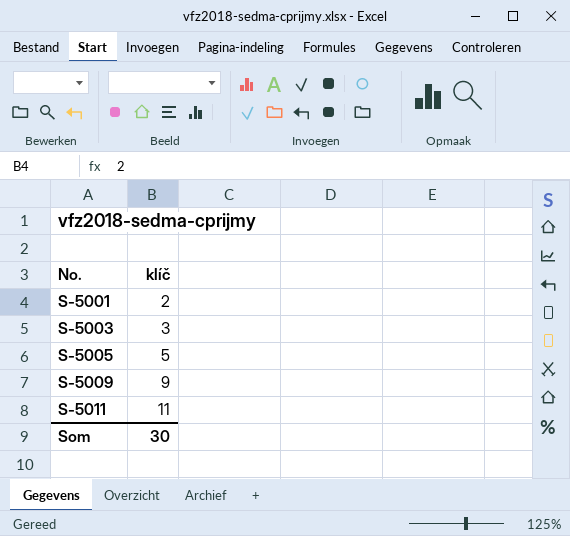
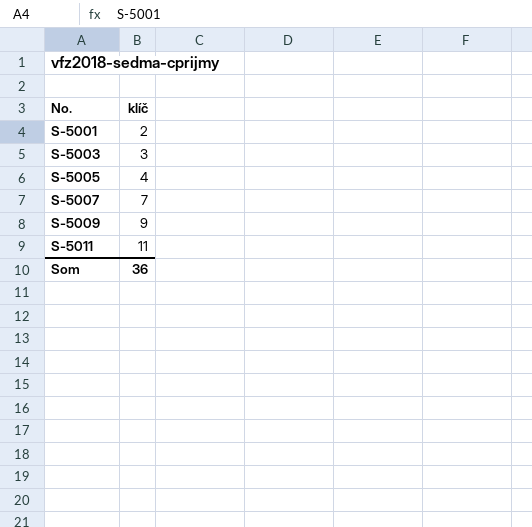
S-5005 | klíč: 5 -> 4
row S-5007: none -> 7
Som | klíč: 30 -> 36

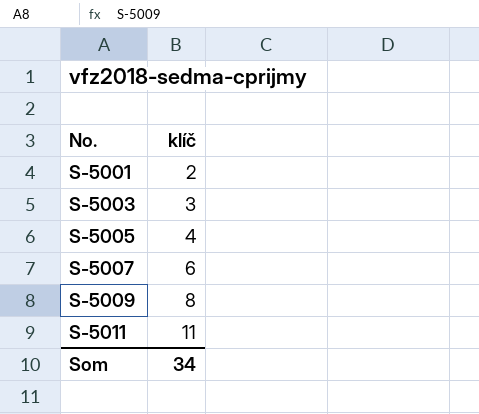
S-5007 | klíč: 7 -> 6
S-5009 | klíč: 9 -> 8
Som | klíč: 36 -> 34

